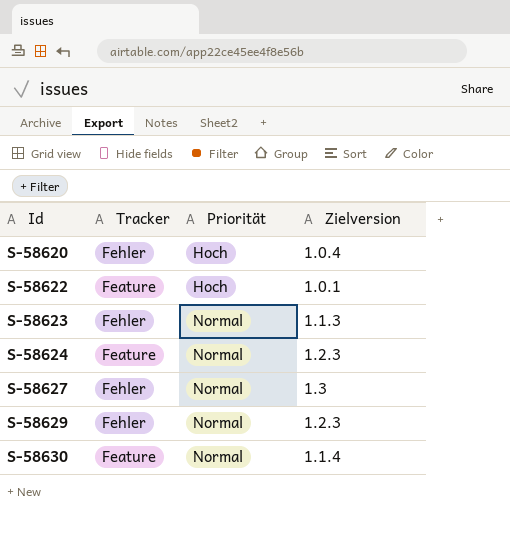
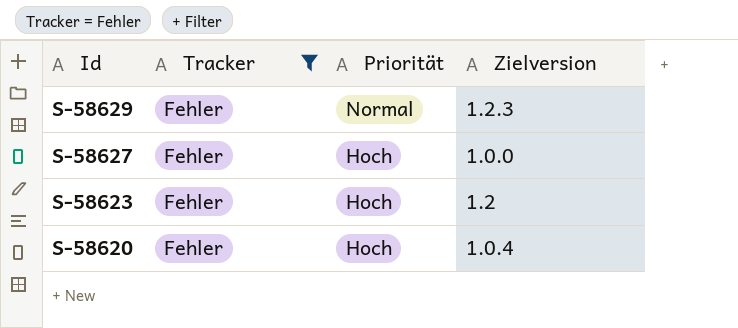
filter: none -> Tracker = Fehler
row order: Id ascending -> Id descending
S-58627 | Priorität: Normal -> Hoch
S-58627 | Zielversion: 1.3 -> 1.0.0
S-58623 | Priorität: Normal -> Hoch
S-58623 | Zielversion: 1.1.3 -> 1.2

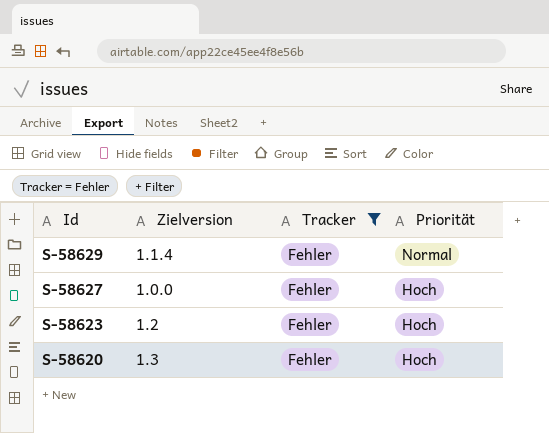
column Zielversion | position: 4 -> 2
S-58629 | Zielversion: 1.2.3 -> 1.1.4
S-58620 | Zielversion: 1.0.4 -> 1.3

